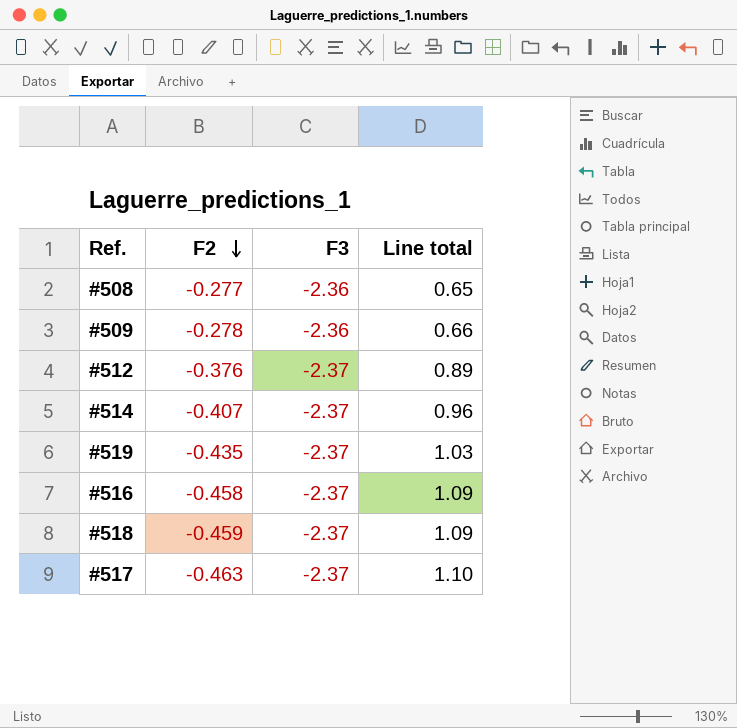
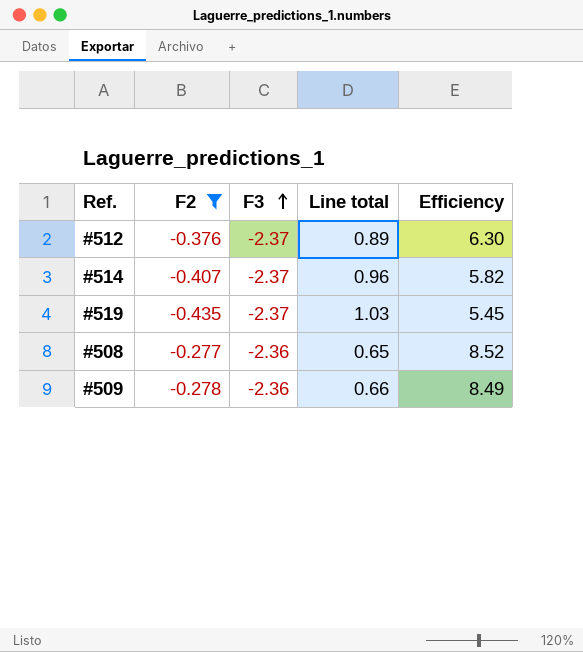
filter: none -> F2 >= -0.435
row order: F2 descending -> F3 ascending
column Efficiency | formula: none -> [F3] / [F2]

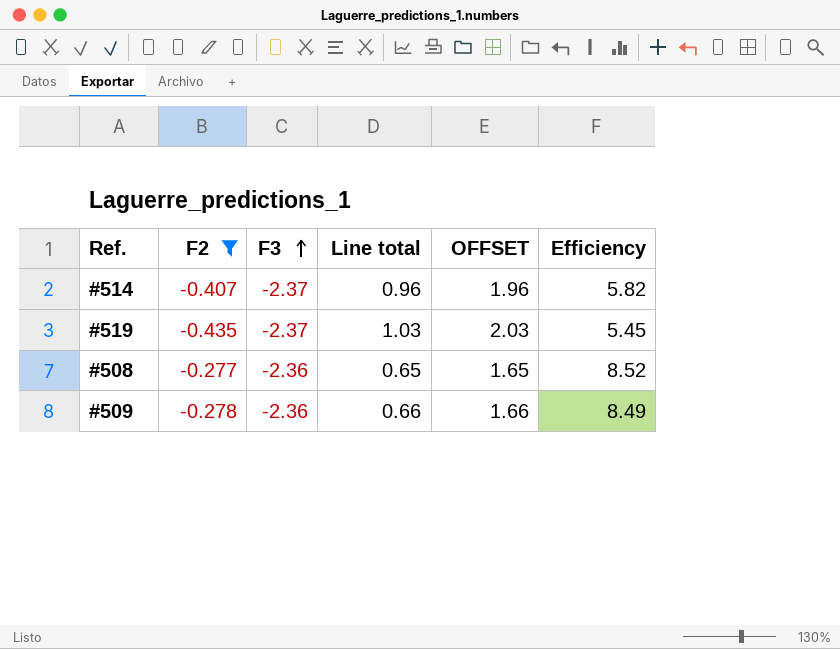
column OFFSET | formula: none -> [Line total] + 1
row #512: -0.376 | -2.37 | 0.89 | 6.30 -> none

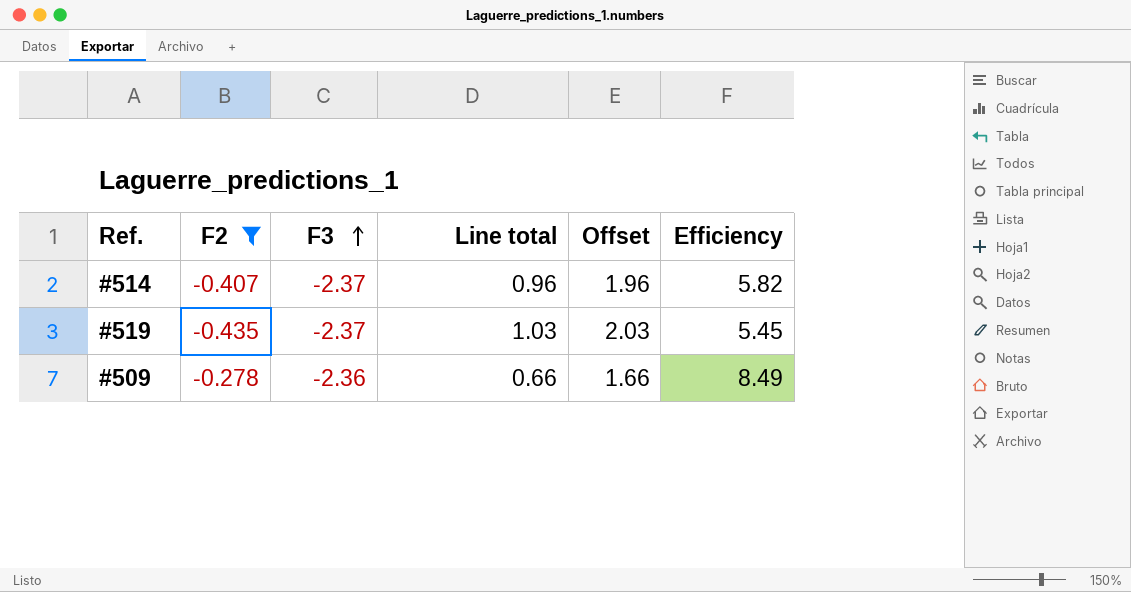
column name: OFFSET -> Offset
row #508: -0.277 | -2.36 | 0.65 | 1.65 | 8.52 -> none

